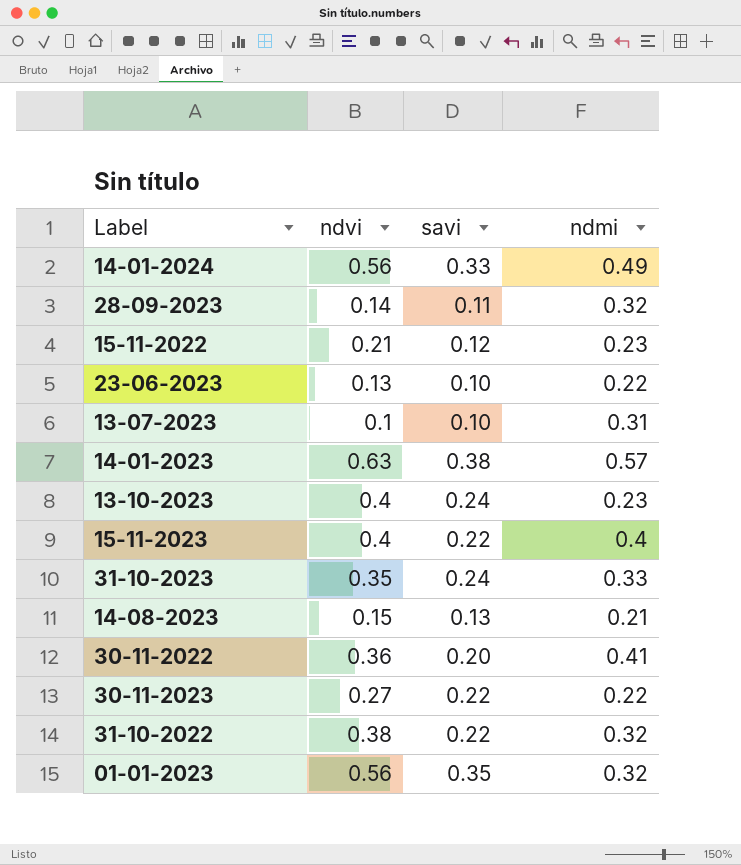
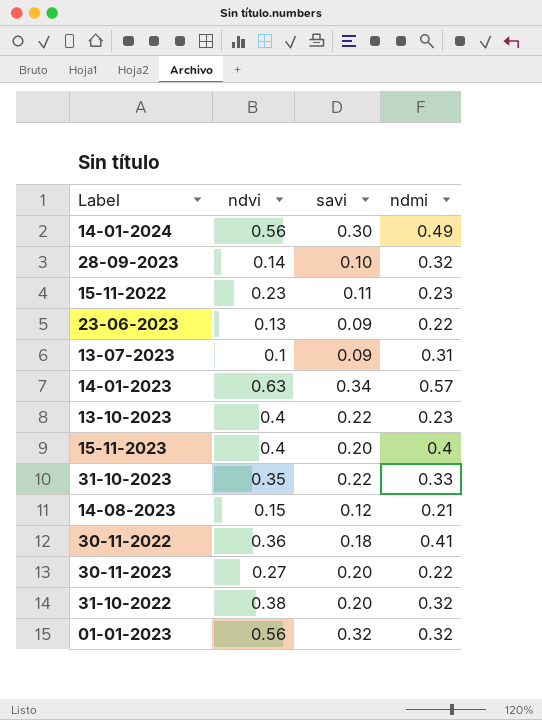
14-01-2024 | savi: 0.33 -> 0.30
28-09-2023 | savi: 0.11 -> 0.10
15-11-2022 | ndvi: 0.21 -> 0.23
15-11-2022 | savi: 0.12 -> 0.11
23-06-2023 | savi: 0.10 -> 0.09
13-07-2023 | savi: 0.10 -> 0.09
14-01-2023 | savi: 0.38 -> 0.34
13-10-2023 | savi: 0.24 -> 0.22
15-11-2023 | savi: 0.22 -> 0.20
31-10-2023 | savi: 0.24 -> 0.22
14-08-2023 | savi: 0.13 -> 0.12
30-11-2022 | savi: 0.20 -> 0.18
30-11-2023 | savi: 0.22 -> 0.20
31-10-2022 | savi: 0.22 -> 0.20
01-01-2023 | savi: 0.35 -> 0.32

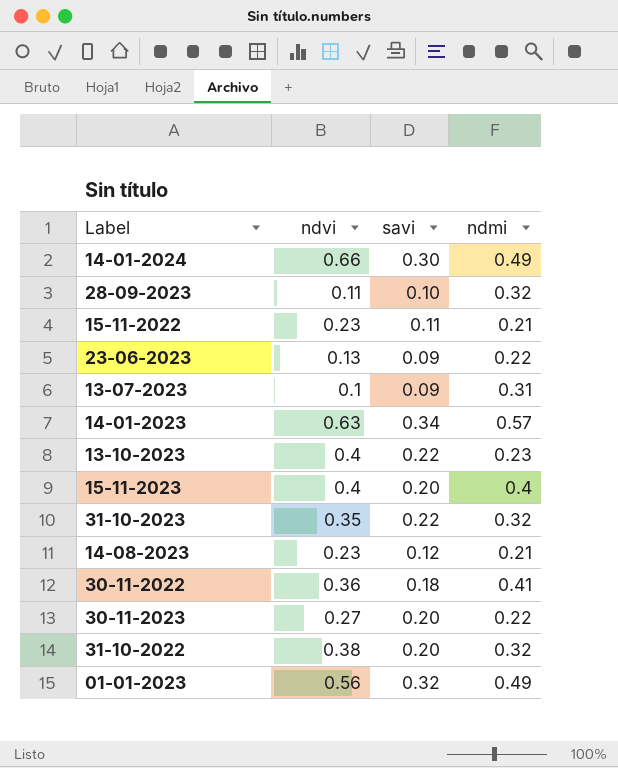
14-01-2024 | ndvi: 0.56 -> 0.66
28-09-2023 | ndvi: 0.14 -> 0.11
15-11-2022 | ndmi: 0.23 -> 0.21
31-10-2023 | ndmi: 0.33 -> 0.32
14-08-2023 | ndvi: 0.15 -> 0.23
01-01-2023 | ndmi: 0.32 -> 0.49

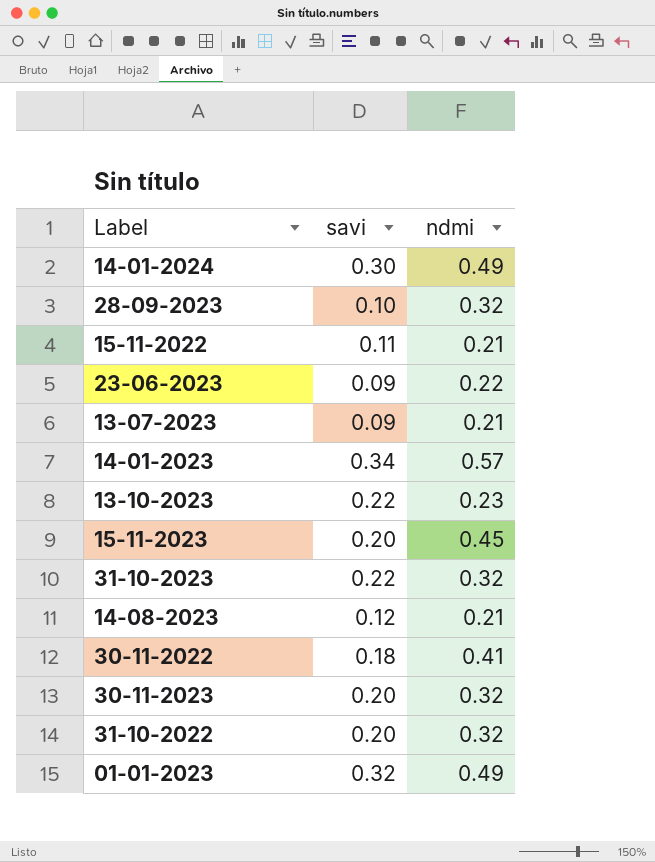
column ndvi | position: 2 -> none
13-07-2023 | ndmi: 0.31 -> 0.21
15-11-2023 | ndmi: 0.4 -> 0.45
30-11-2023 | ndmi: 0.22 -> 0.32

